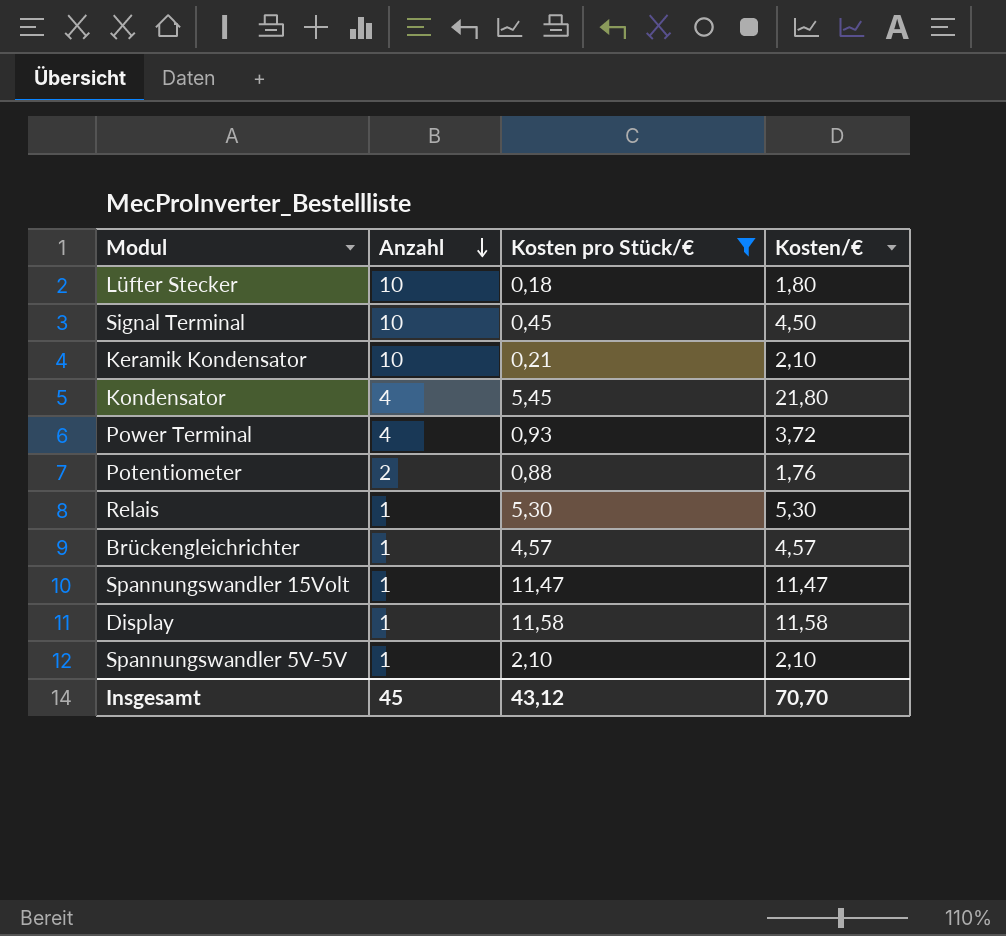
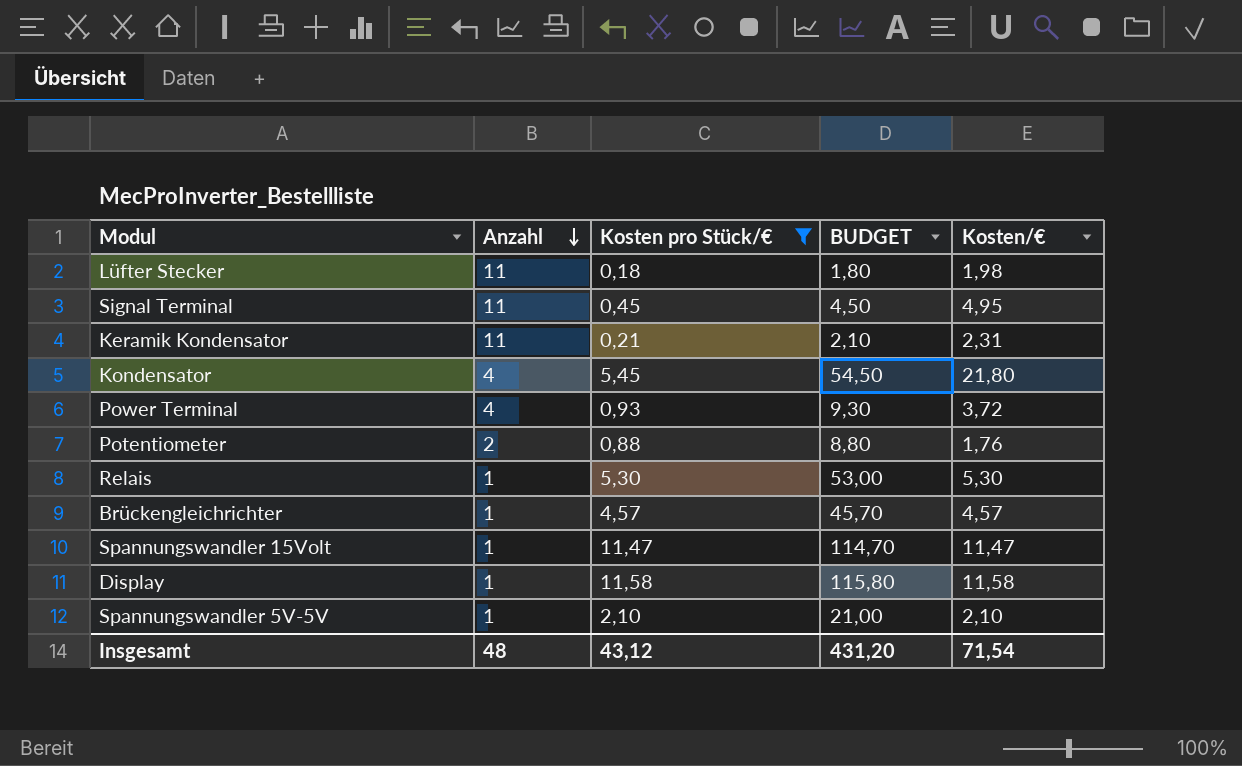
column BUDGET | formula: none -> [Kosten pro Stück/€] * 10
Lüfter Stecker | Anzahl: 10 -> 11
Lüfter Stecker | Kosten/€: 1,80 -> 1,98
Signal Terminal | Anzahl: 10 -> 11
Signal Terminal | Kosten/€: 4,50 -> 4,95
Keramik Kondensator | Anzahl: 10 -> 11
Keramik Kondensator | Kosten/€: 2,10 -> 2,31
Insgesamt | Anzahl: 45 -> 48
Insgesamt | Kosten/€: 70,70 -> 71,54

